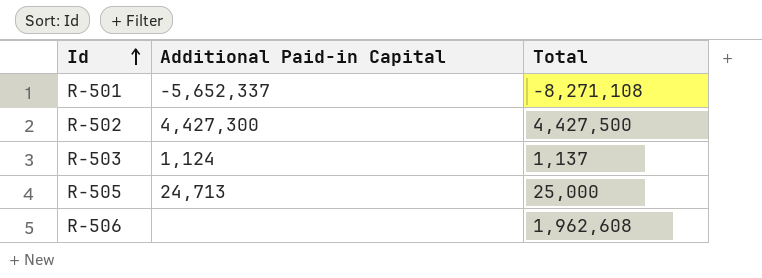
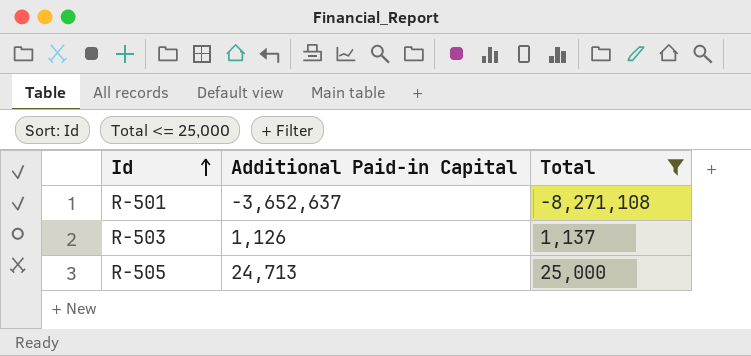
filter: none -> Total <= 25,000
R-501 | Additional Paid-in Capital: -5,652,337 -> -3,652,637
R-503 | Additional Paid-in Capital: 1,124 -> 1,126

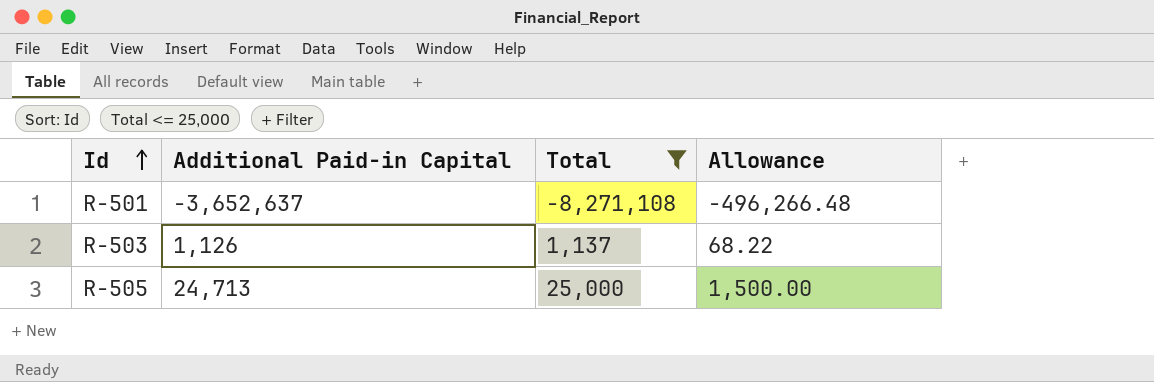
column Allowance | formula: none -> [Total] * 0.06

